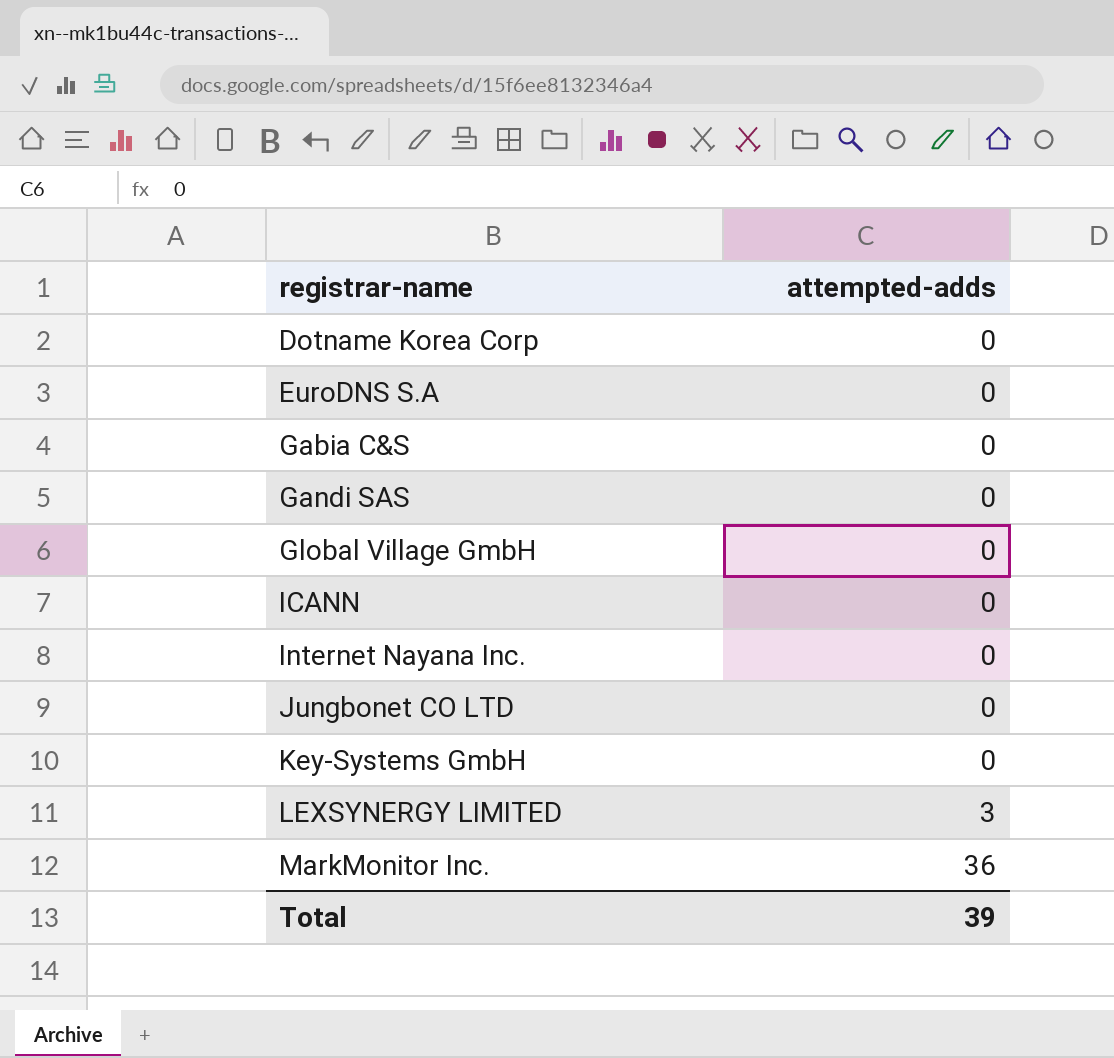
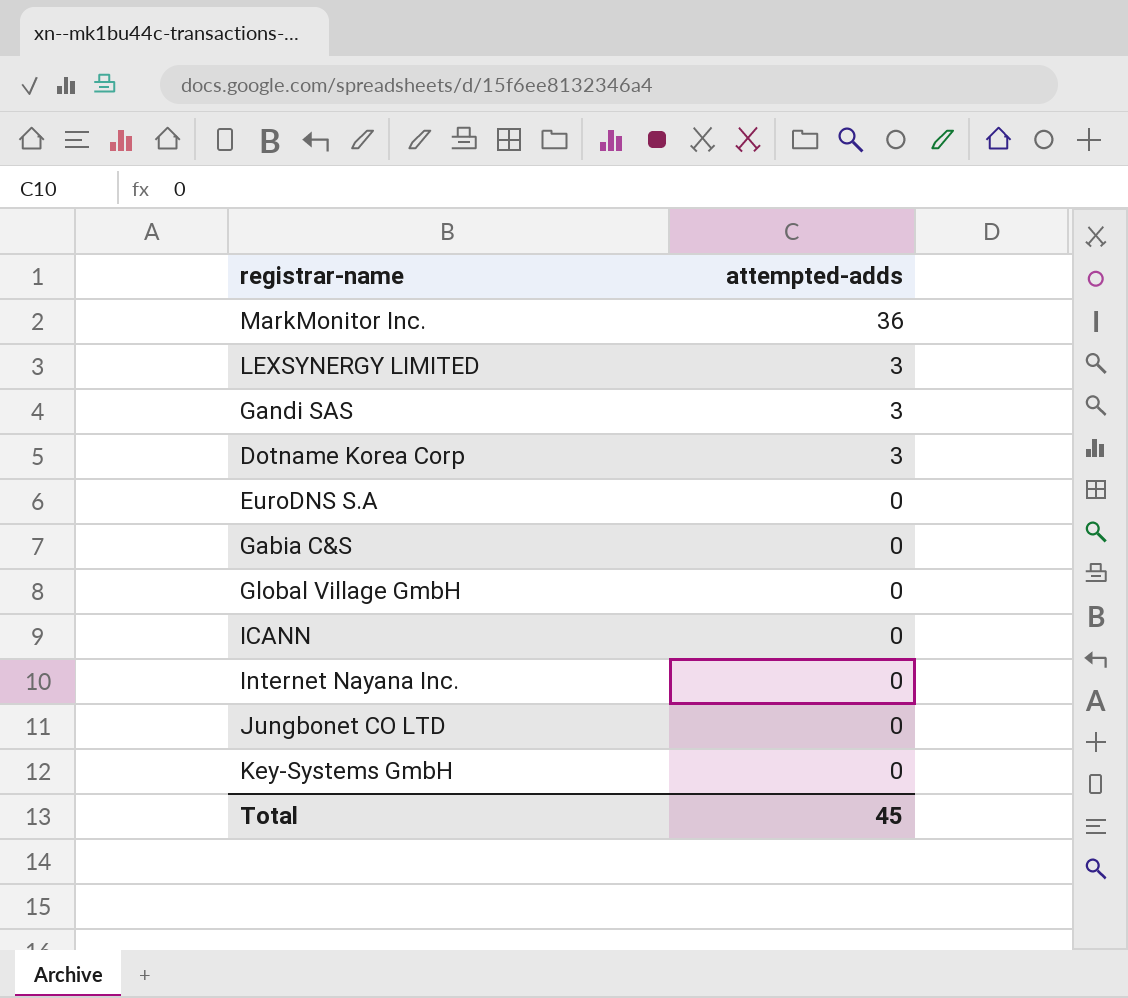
row order: registrar-name ascending -> attempted-adds descending
Gandi SAS | attempted-adds: 0 -> 3
Dotname Korea Corp | attempted-adds: 0 -> 3
Total | attempted-adds: 39 -> 45

